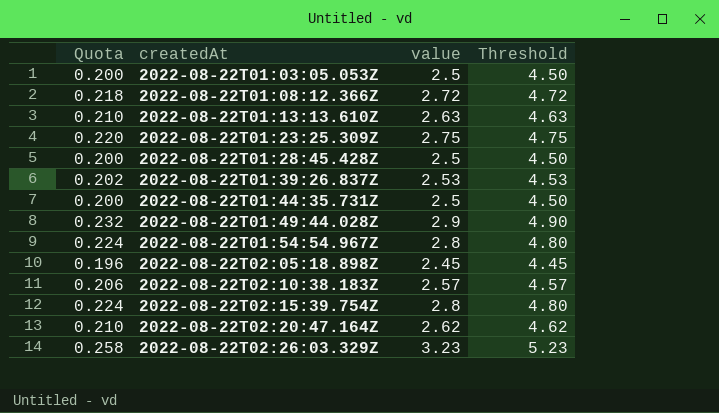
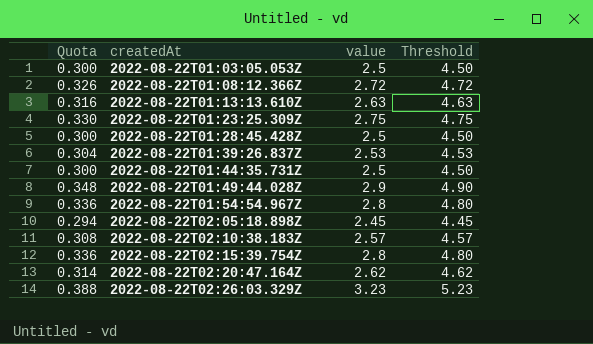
column Quota | formula: [value] * 0.08 -> [value] * 0.12

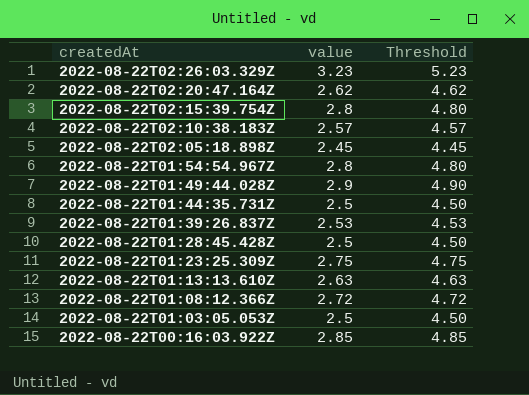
row order: createdAt ascending -> createdAt descending
column Quota | formula: [value] * 0.12 -> none
row 2022-08-22T00:16:03.922Z: none -> 2.85 | 4.85

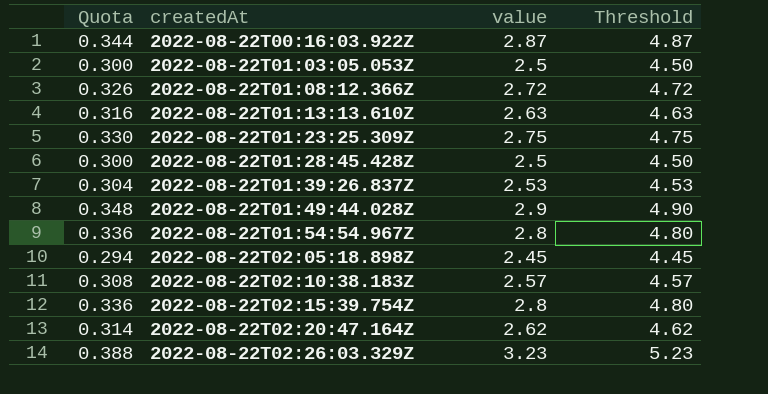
row order: createdAt descending -> createdAt ascending
column Quota | formula: none -> [value] * 0.12
row 2022-08-22T01:44:35.731Z: 2.5 | 4.50 -> none
2022-08-22T00:16:03.922Z | value: 2.85 -> 2.87
2022-08-22T00:16:03.922Z | Threshold: 4.85 -> 4.87

